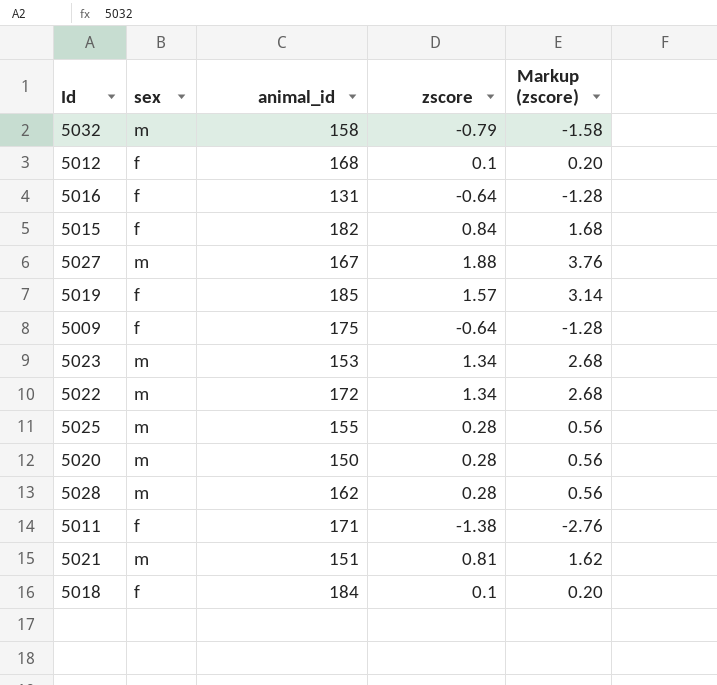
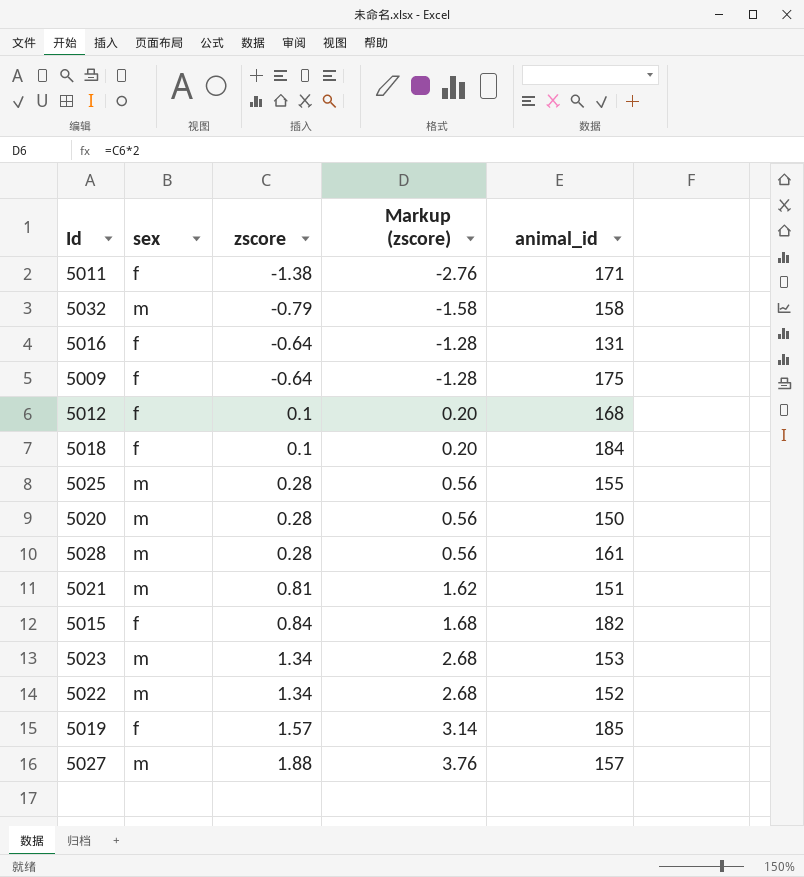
row order: none -> zscore ascending
column animal_id | position: 3 -> 5
5028 | animal_id: 162 -> 161
5022 | animal_id: 172 -> 152
5027 | animal_id: 167 -> 157

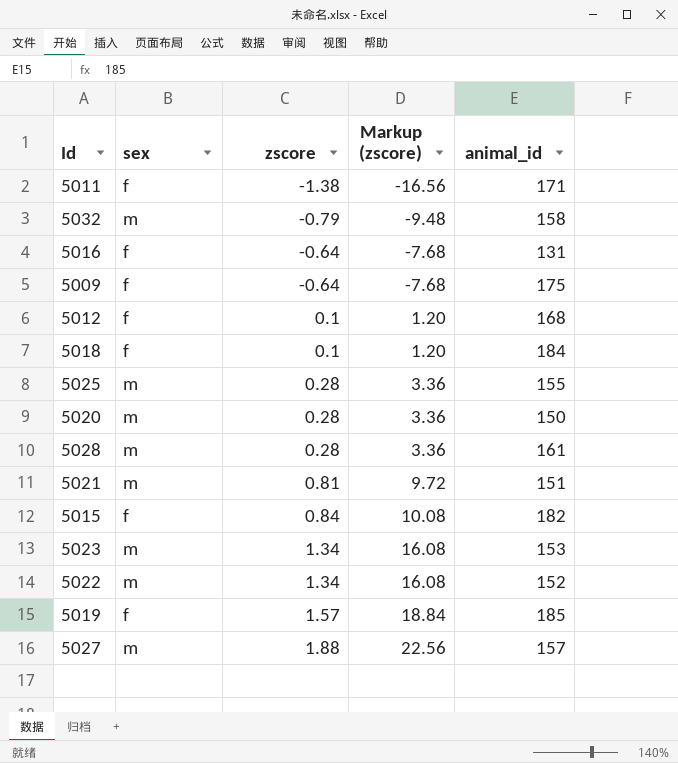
column Markup (zscore) | formula: [zscore] * 2 -> [zscore] * 12

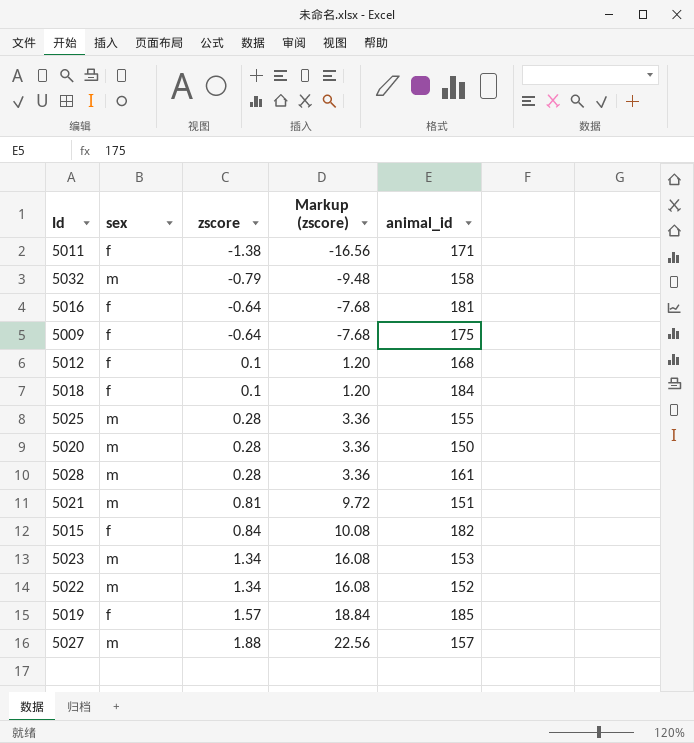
5016 | animal_id: 131 -> 181

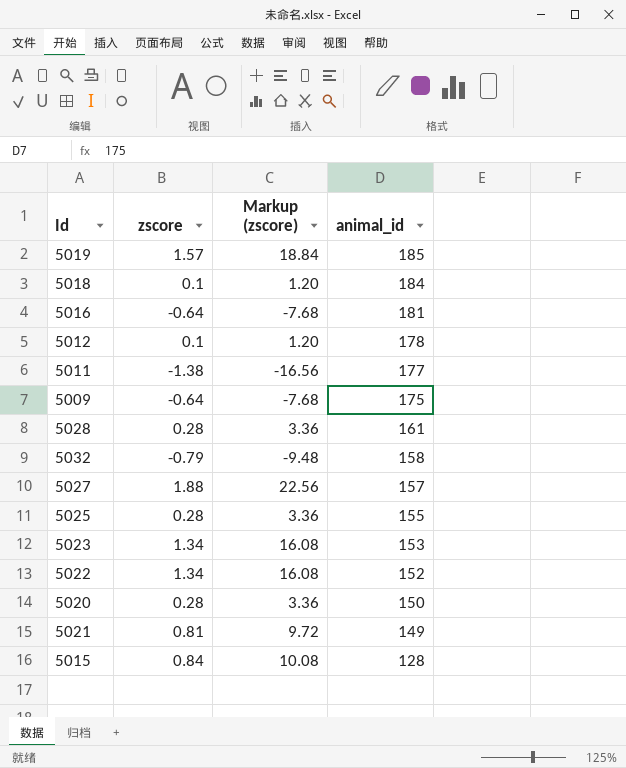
row order: zscore ascending -> animal_id descending
column sex | position: 2 -> none
5012 | animal_id: 168 -> 178
5011 | animal_id: 171 -> 177
5021 | animal_id: 151 -> 149
5015 | animal_id: 182 -> 128

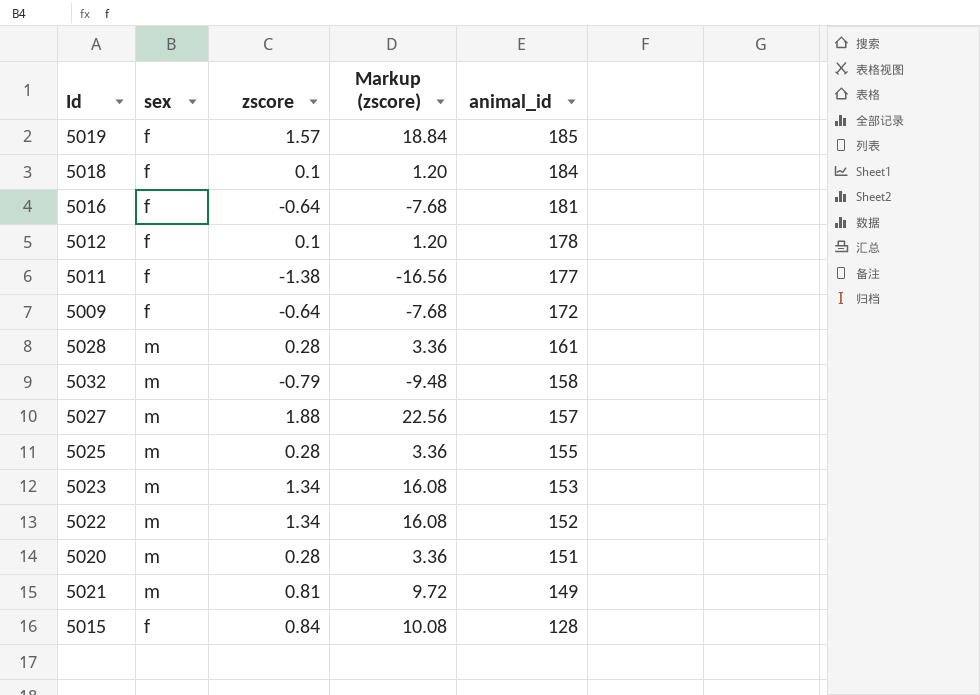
column sex | position: none -> 2
5009 | animal_id: 175 -> 172
5020 | animal_id: 150 -> 151

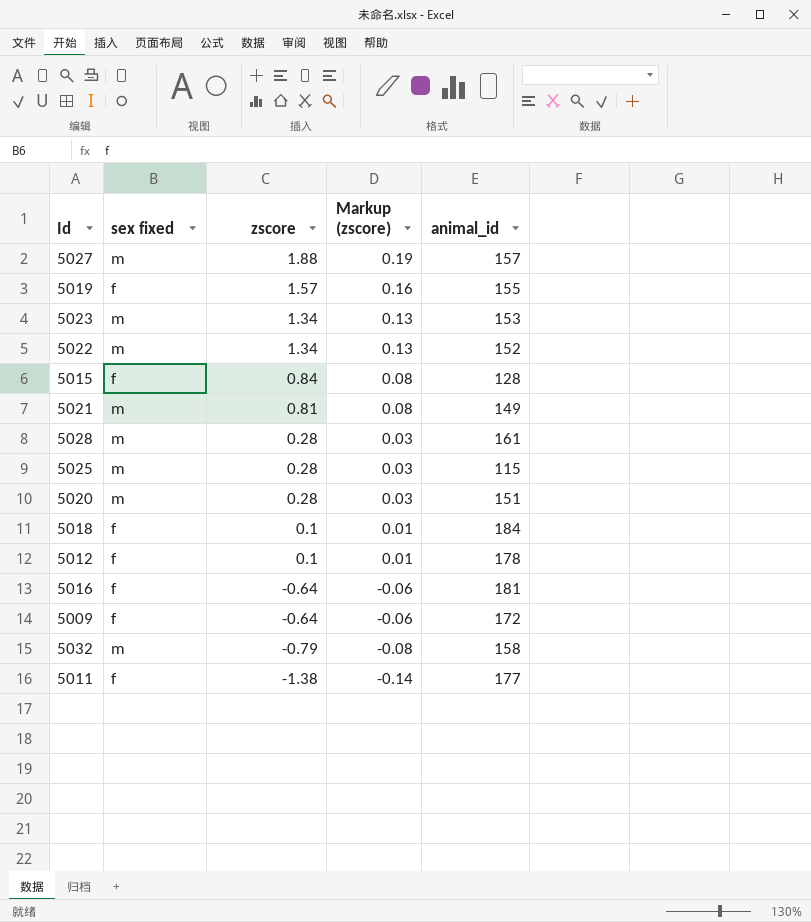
row order: animal_id descending -> zscore descending
column name: sex -> sex fixed
column Markup (zscore) | formula: [zscore] * 12 -> [zscore] * 0.1
5019 | animal_id: 185 -> 155
5025 | animal_id: 155 -> 115

